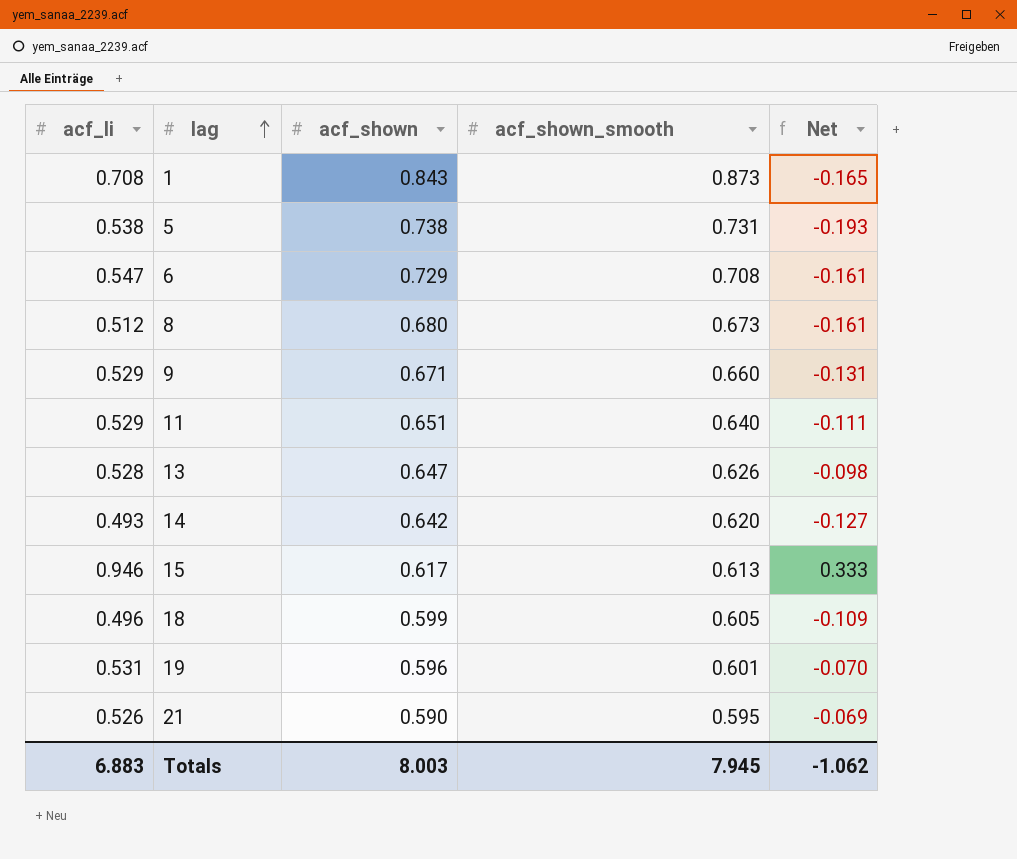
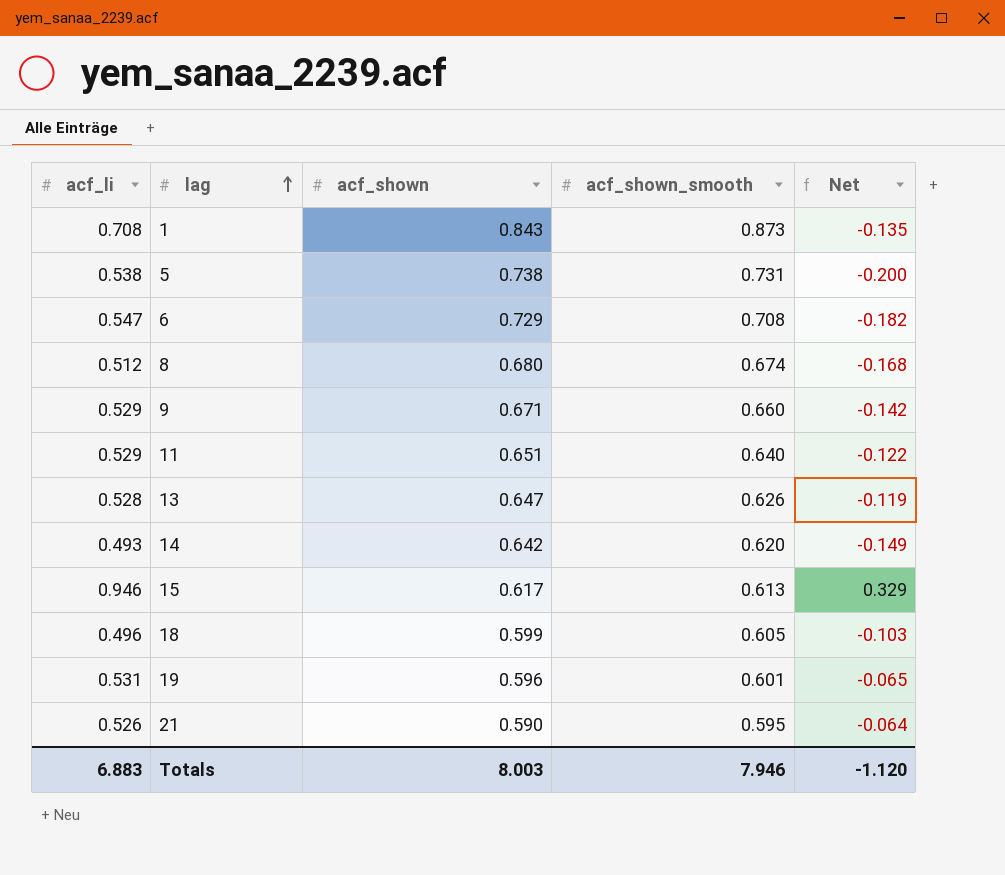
column Net | formula: [acf_li] - [acf_shown_smooth] -> [acf_li] - [acf_shown]
8 | acf_shown_smooth: 0.673 -> 0.674
Totals | acf_shown_smooth: 7.945 -> 7.946
Totals | Net: -1.062 -> -1.120

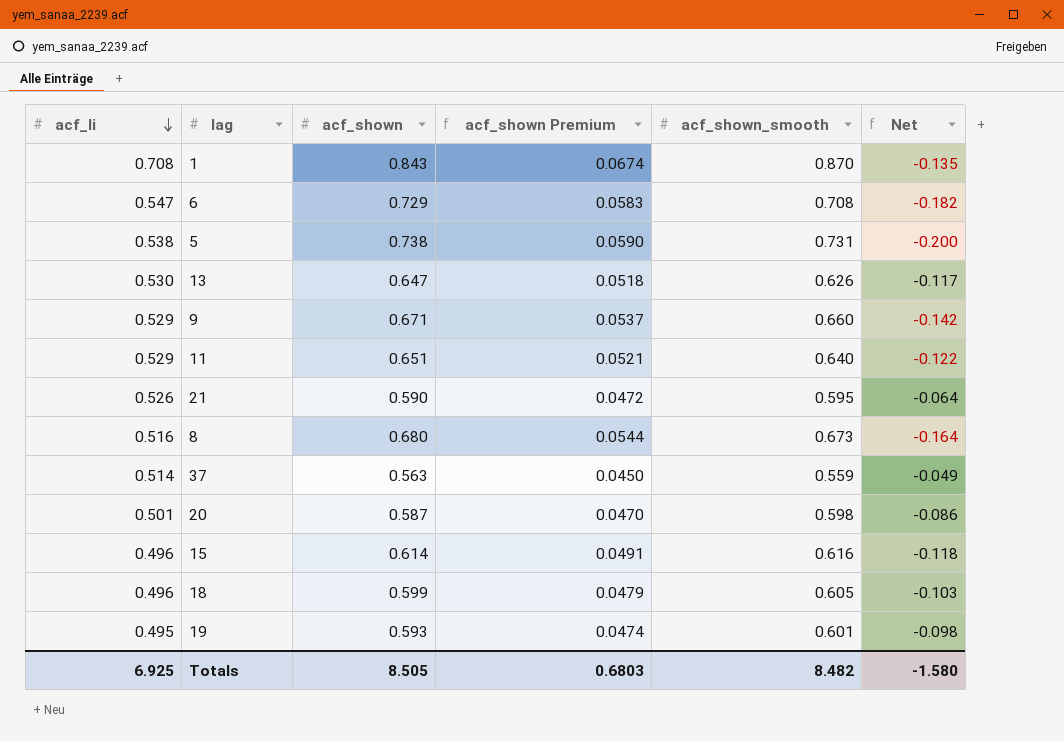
row order: lag ascending -> acf_li descending
column acf_shown Premium | formula: none -> [acf_shown] * 0.08
row 14: 0.493 | 0.642 | 0.620 | -0.149 -> none
1 | acf_shown_smooth: 0.873 -> 0.870
13 | acf_li: 0.528 -> 0.530
13 | Net: -0.119 -> -0.117
8 | acf_li: 0.512 -> 0.516
8 | acf_shown_smooth: 0.674 -> 0.673
8 | Net: -0.168 -> -0.164
row 37: none -> 0.514 | 0.563 | 0.0450 | 0.559 | -0.049
row 20: none -> 0.501 | 0.587 | 0.0470 | 0.598 | -0.086
15 | acf_li: 0.946 -> 0.496
15 | acf_shown: 0.617 -> 0.614
15 | acf_shown_smooth: 0.613 -> 0.616
15 | Net: 0.329 -> -0.118
19 | acf_li: 0.531 -> 0.495
19 | acf_shown: 0.596 -> 0.593
19 | Net: -0.065 -> -0.098
Totals | acf_li: 6.883 -> 6.925
Totals | acf_shown: 8.003 -> 8.505
Totals | acf_shown_smooth: 7.946 -> 8.482
Totals | Net: -1.120 -> -1.580

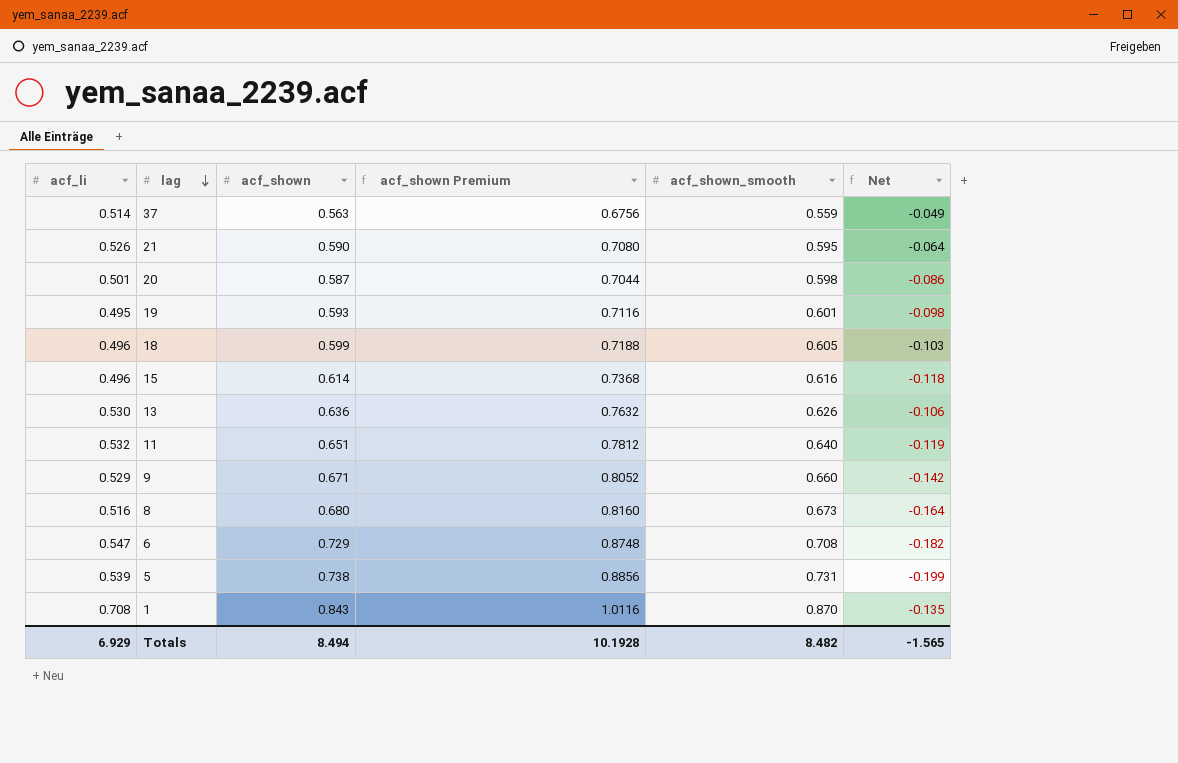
row order: acf_li descending -> lag descending
column acf_shown Premium | formula: [acf_shown] * 0.08 -> [acf_shown] * 1.2
13 | acf_shown: 0.647 -> 0.636
13 | Net: -0.117 -> -0.106
11 | acf_li: 0.529 -> 0.532
11 | Net: -0.122 -> -0.119
5 | acf_li: 0.538 -> 0.539
5 | Net: -0.200 -> -0.199
Totals | acf_li: 6.925 -> 6.929
Totals | acf_shown: 8.505 -> 8.494
Totals | acf_shown Premium: 0.6803 -> 10.1928
Totals | Net: -1.580 -> -1.565

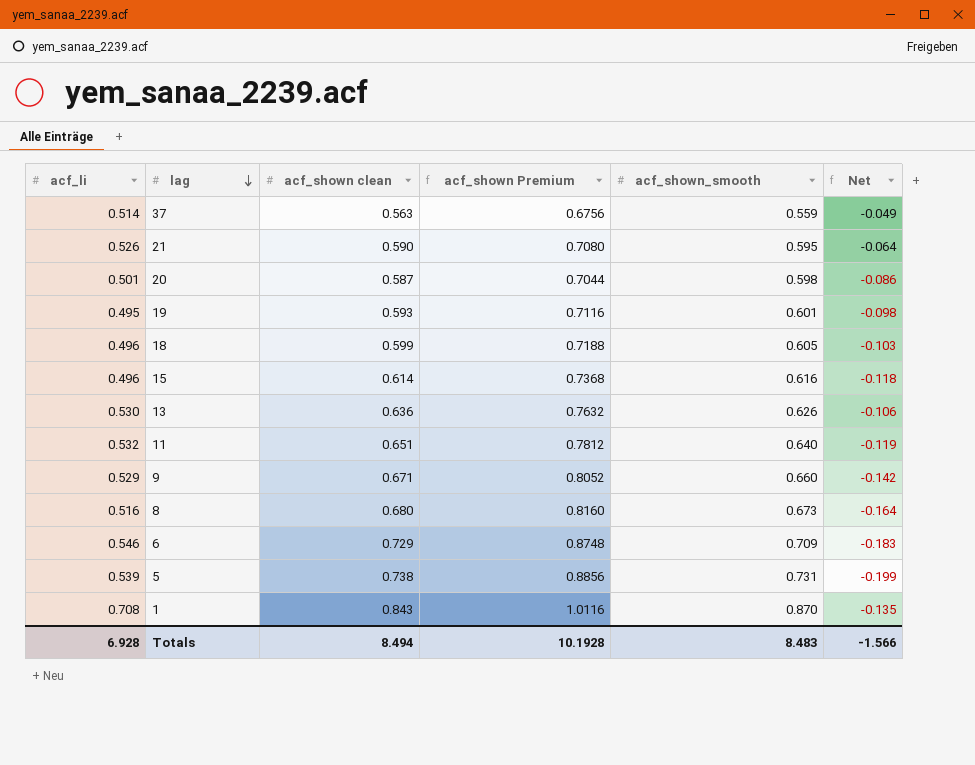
column name: acf_shown -> acf_shown clean
6 | acf_li: 0.547 -> 0.546
6 | acf_shown_smooth: 0.708 -> 0.709
6 | Net: -0.182 -> -0.183
Totals | acf_li: 6.929 -> 6.928
Totals | acf_shown_smooth: 8.482 -> 8.483
Totals | Net: -1.565 -> -1.566

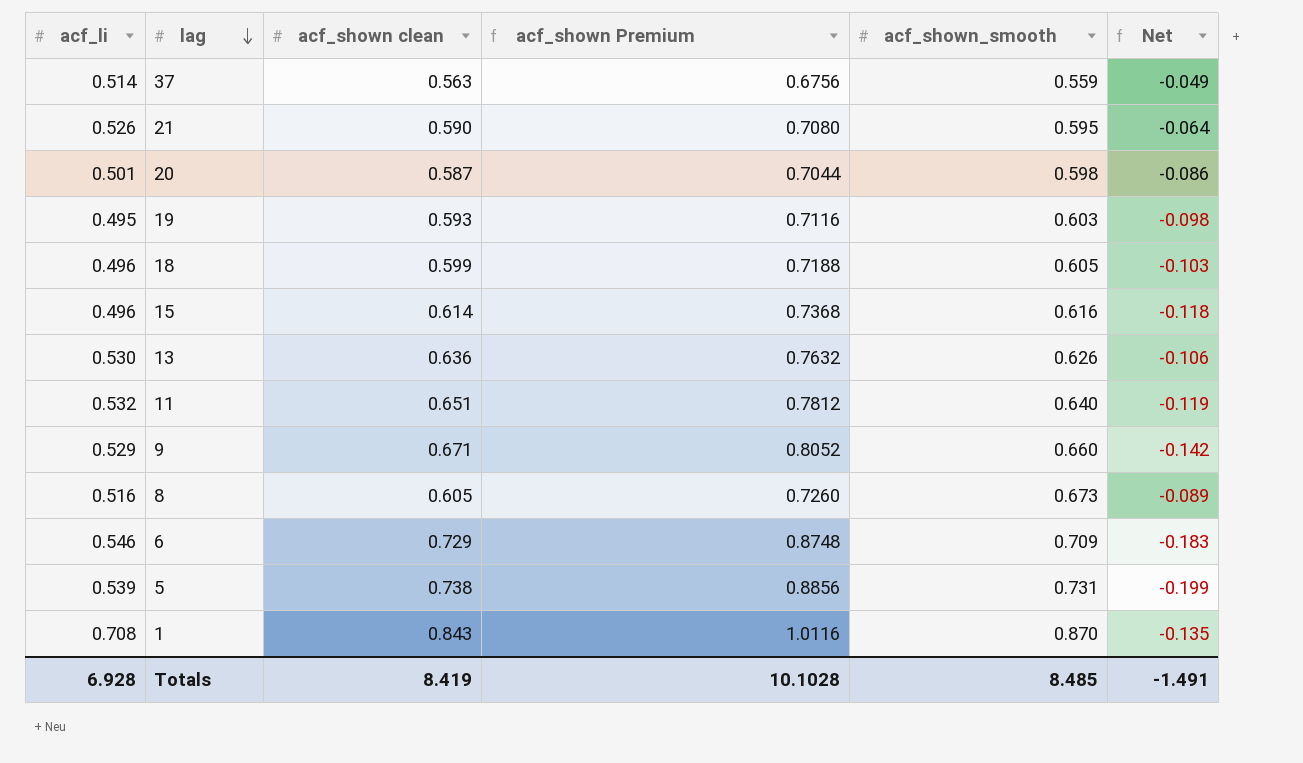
19 | acf_shown_smooth: 0.601 -> 0.603
8 | acf_shown clean: 0.680 -> 0.605
8 | acf_shown Premium: 0.8160 -> 0.7260
8 | Net: -0.164 -> -0.089
Totals | acf_shown clean: 8.494 -> 8.419
Totals | acf_shown Premium: 10.1928 -> 10.1028
Totals | acf_shown_smooth: 8.483 -> 8.485
Totals | Net: -1.566 -> -1.491

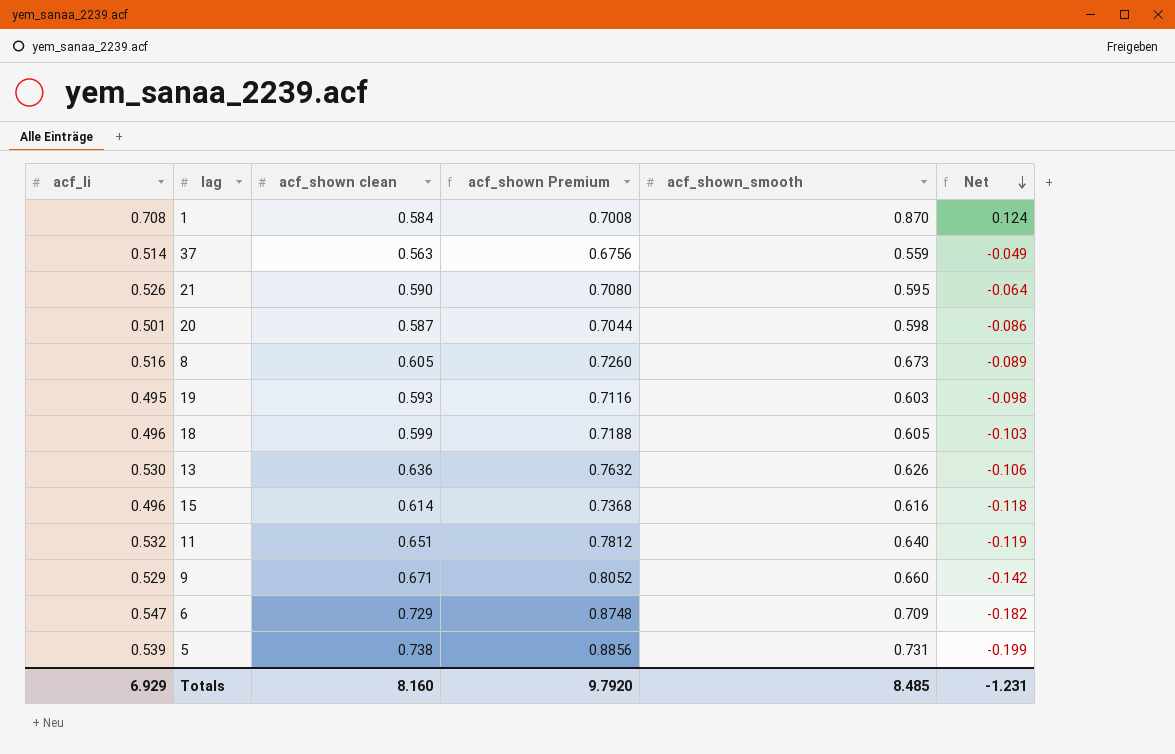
row order: lag descending -> Net descending
1 | acf_shown clean: 0.843 -> 0.584
1 | acf_shown Premium: 1.0116 -> 0.7008
1 | Net: -0.135 -> 0.124
6 | acf_li: 0.546 -> 0.547
6 | Net: -0.183 -> -0.182
Totals | acf_li: 6.928 -> 6.929
Totals | acf_shown clean: 8.419 -> 8.160
Totals | acf_shown Premium: 10.1028 -> 9.7920
Totals | Net: -1.491 -> -1.231

